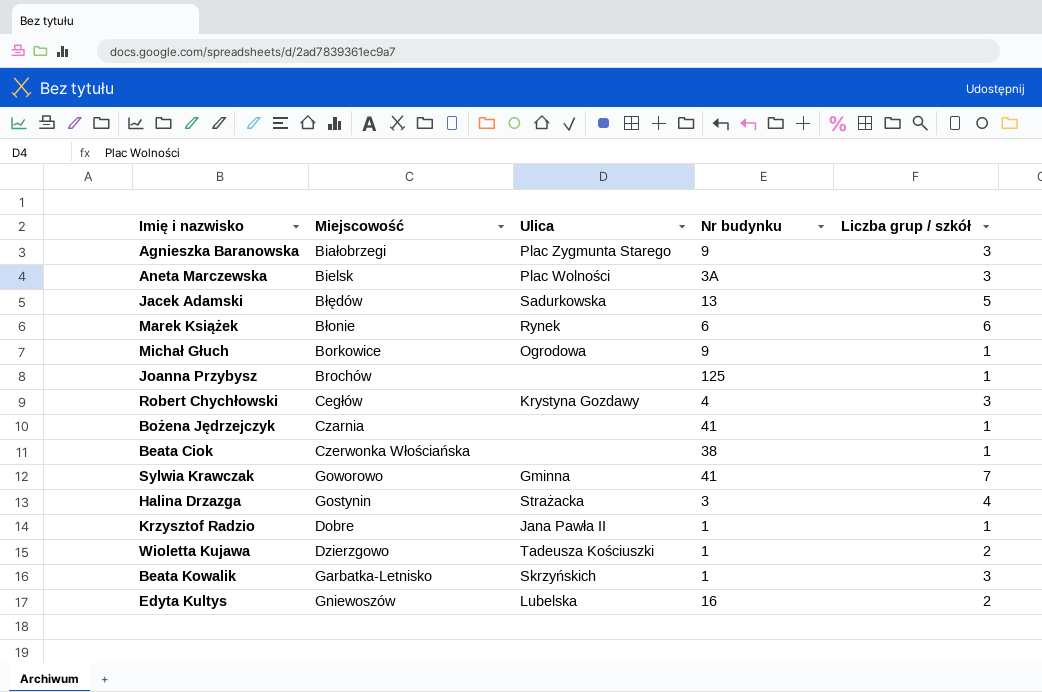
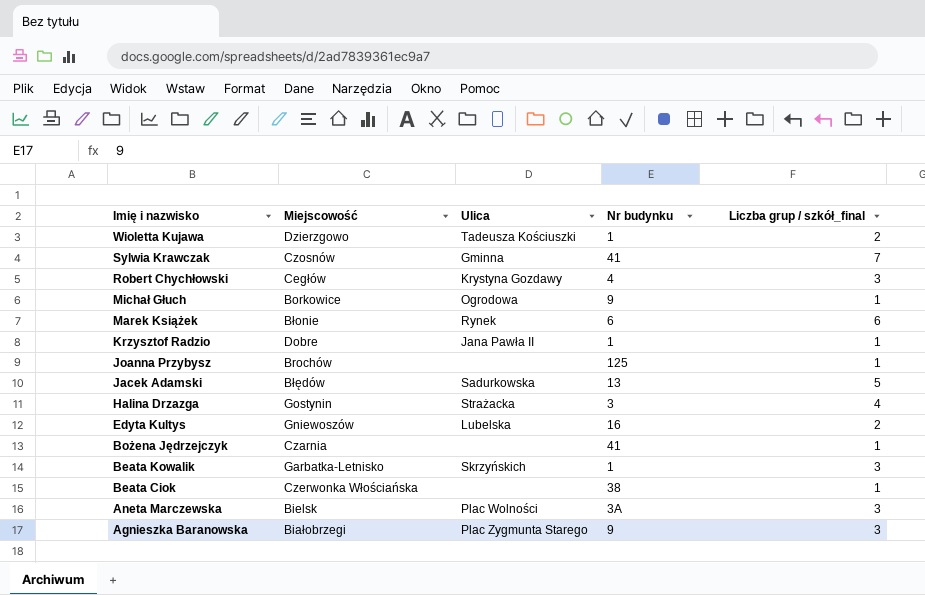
row order: none -> Imię i nazwisko descending
column name: Liczba grup / szkół -> Liczba grup / szkół_final
Sylwia Krawczak | Miejscowość: Goworowo -> Czosnów

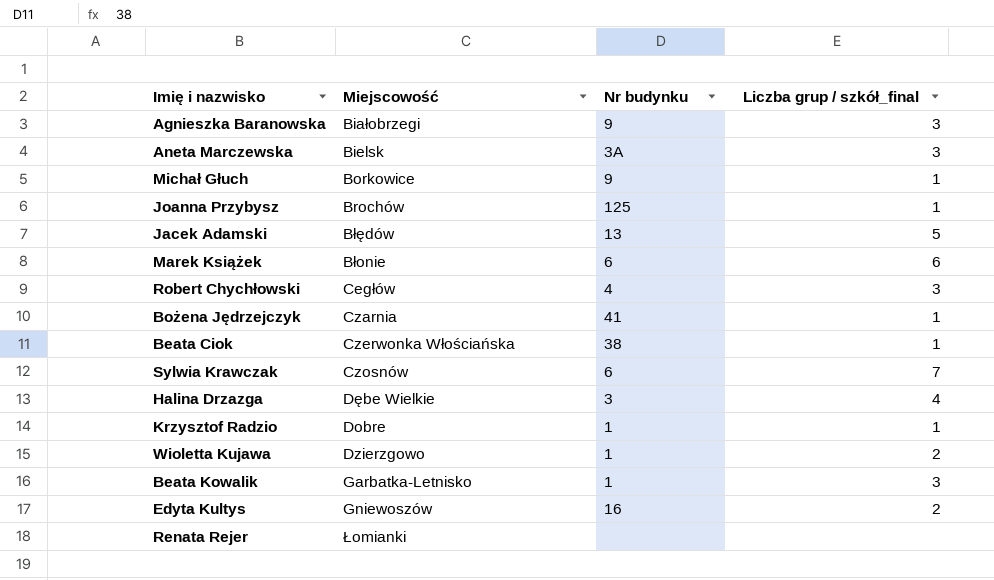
row order: Imię i nazwisko descending -> Miejscowość ascending
column Ulica | position: 3 -> none
Sylwia Krawczak | Nr budynku: 41 -> 6
Halina Drzazga | Miejscowość: Gostynin -> Dębe Wielkie
row Renata Rejer: none -> Łomianki | none | none

